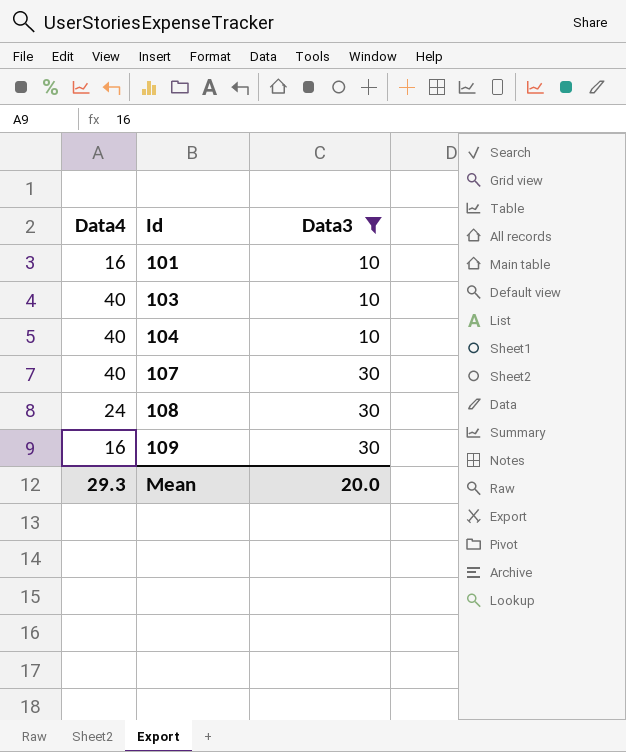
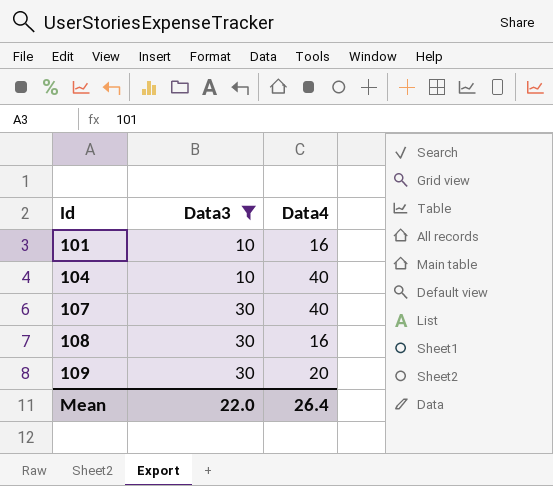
column Data4 | position: 1 -> 3
row 103: 40 | 10 -> none
108 | Data4: 24 -> 16
109 | Data4: 16 -> 20
Mean | Data3: 20.0 -> 22.0
Mean | Data4: 29.3 -> 26.4

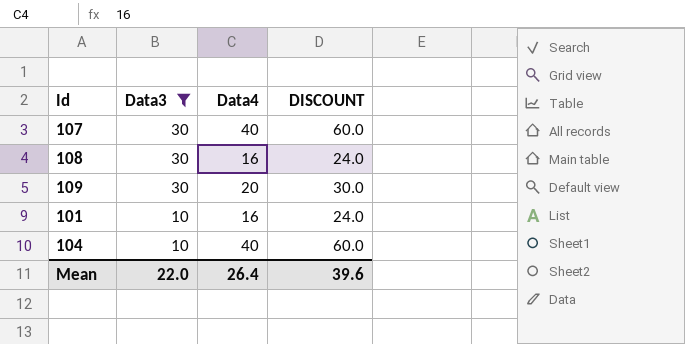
row order: Id ascending -> Data3 descending
column DISCOUNT | formula: none -> [Data4] * 1.5

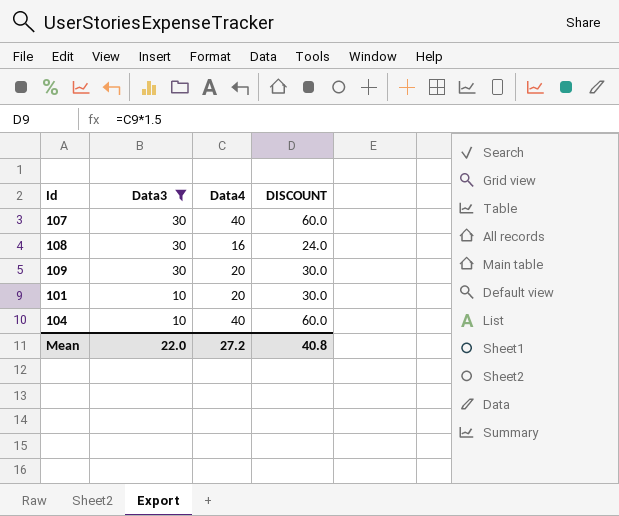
101 | Data4: 16 -> 20
101 | DISCOUNT: 24.0 -> 30.0
Mean | Data4: 26.4 -> 27.2
Mean | DISCOUNT: 39.6 -> 40.8

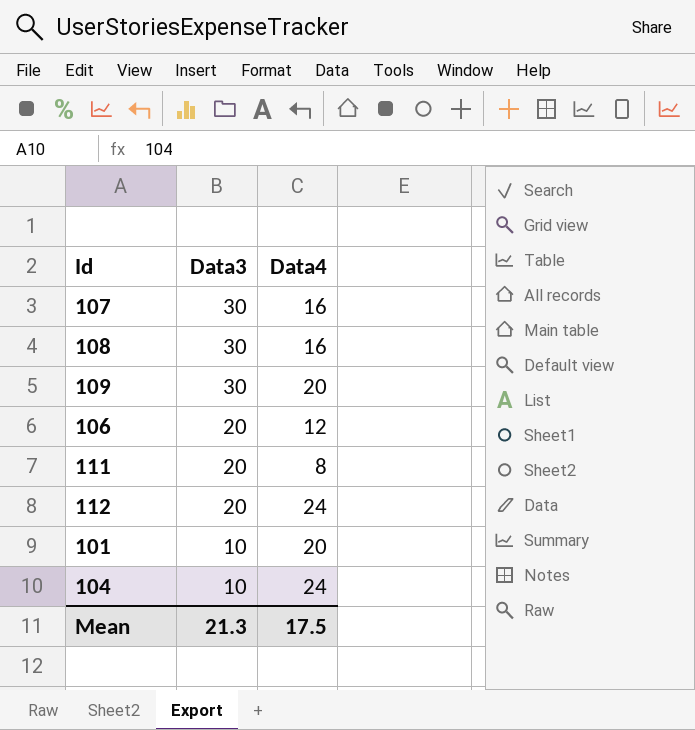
filter: Data3 != 20 -> none
column DISCOUNT | formula: [Data4] * 1.5 -> none
107 | Data4: 40 -> 16
104 | Data4: 40 -> 24
Mean | Data3: 22.0 -> 21.3
Mean | Data4: 27.2 -> 17.5

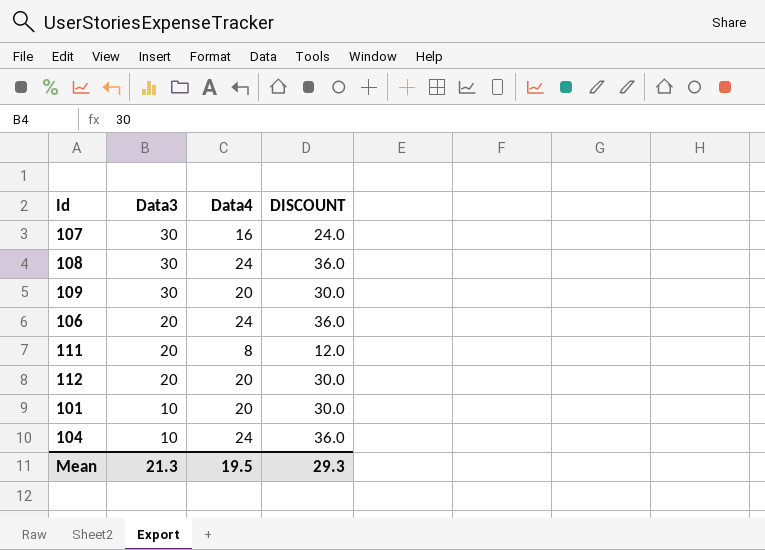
column DISCOUNT | formula: none -> [Data4] * 1.5
108 | Data4: 16 -> 24
106 | Data4: 12 -> 24
112 | Data4: 24 -> 20
Mean | Data4: 17.5 -> 19.5

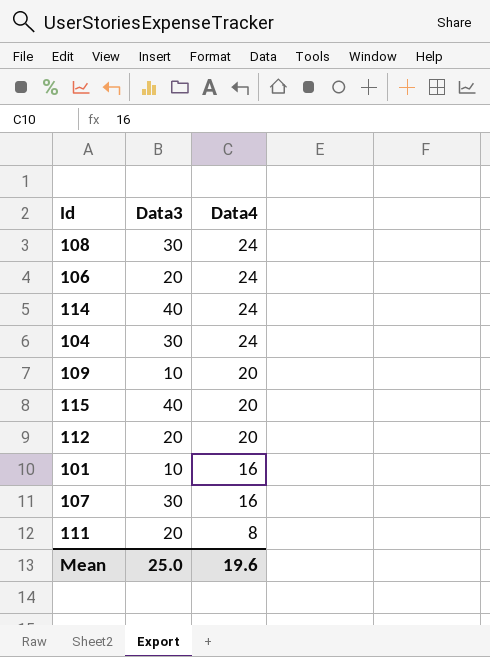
row order: Data3 descending -> Data4 descending
column DISCOUNT | formula: [Data4] * 1.5 -> none
row 114: none -> 40 | 24
104 | Data3: 10 -> 30
109 | Data3: 30 -> 10
row 115: none -> 40 | 20
101 | Data4: 20 -> 16
Mean | Data3: 21.3 -> 25.0
Mean | Data4: 19.5 -> 19.6

